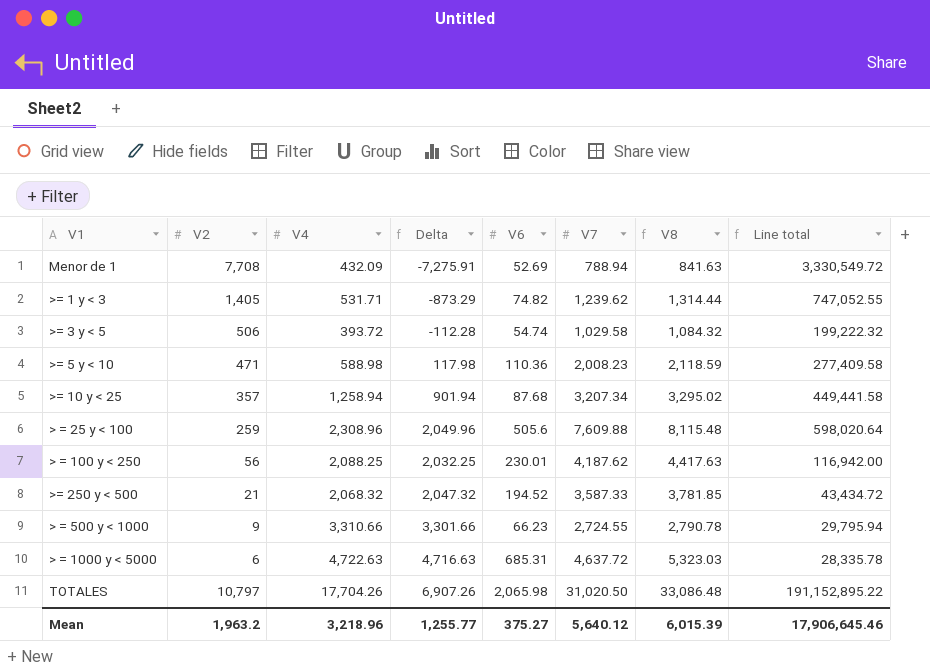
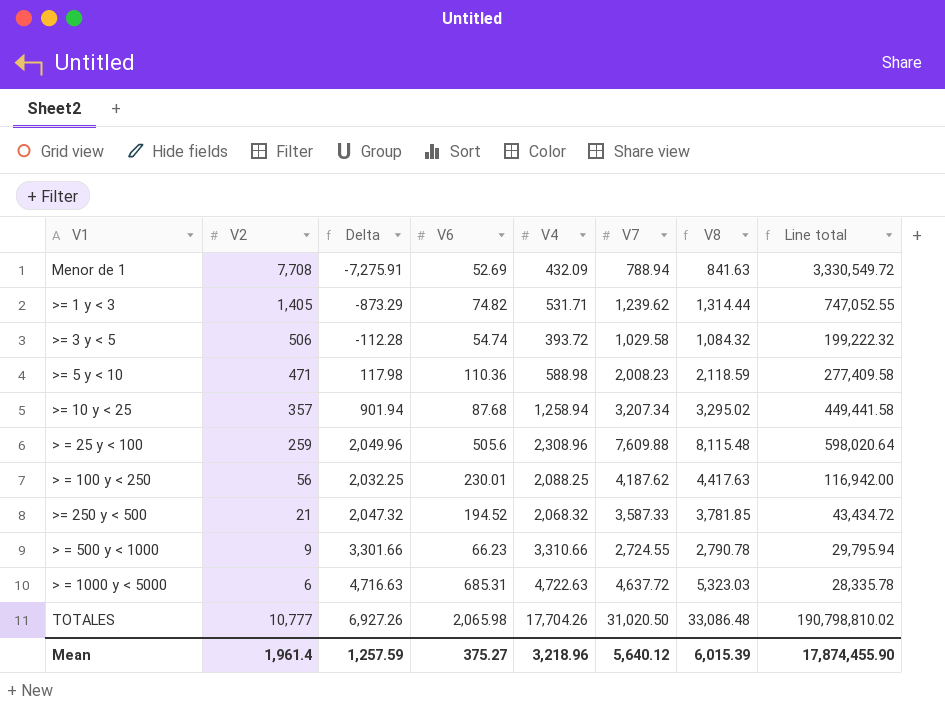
column V4 | position: 3 -> 5
TOTALES | V2: 10,797 -> 10,777
TOTALES | Delta: 6,907.26 -> 6,927.26
TOTALES | Line total: 191,152,895.22 -> 190,798,810.02
Mean | V2: 1,963.2 -> 1,961.4
Mean | Delta: 1,255.77 -> 1,257.59
Mean | Line total: 17,906,645.46 -> 17,874,455.90

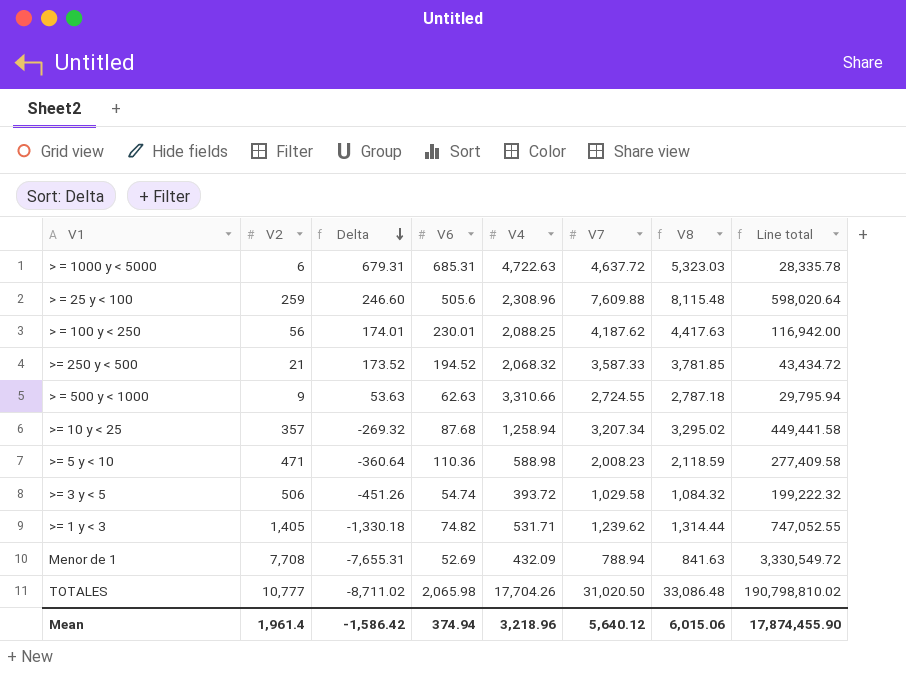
row order: none -> Delta descending
column Delta | formula: [V4] - [V2] -> [V6] - [V2]
> = 500 y < 1000 | V6: 66.23 -> 62.63
> = 500 y < 1000 | V8: 2,790.78 -> 2,787.18
Mean | Delta: 1,257.59 -> -1,586.42
Mean | V6: 375.27 -> 374.94
Mean | V8: 6,015.39 -> 6,015.06

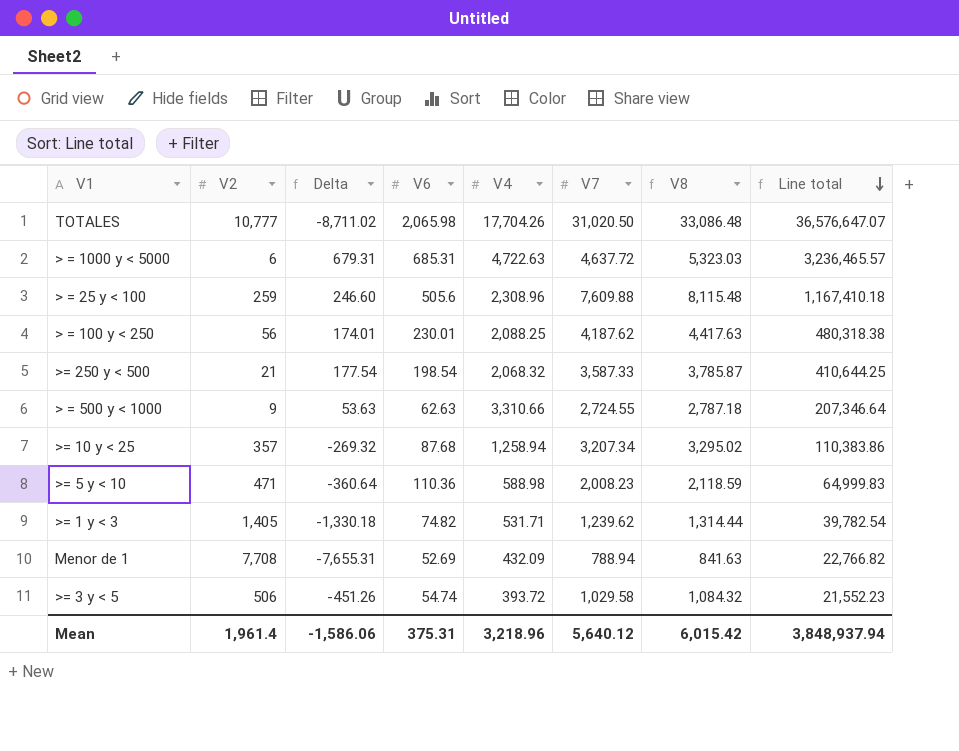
row order: Delta descending -> Line total descending
column Line total | formula: [V2] * [V4] -> [V6] * [V4]
>= 250 y < 500 | Delta: 173.52 -> 177.54
>= 250 y < 500 | V6: 194.52 -> 198.54
>= 250 y < 500 | V8: 3,781.85 -> 3,785.87
Mean | Delta: -1,586.42 -> -1,586.06
Mean | V6: 374.94 -> 375.31
Mean | V8: 6,015.06 -> 6,015.42
Mean | Line total: 17,874,455.90 -> 3,848,937.94

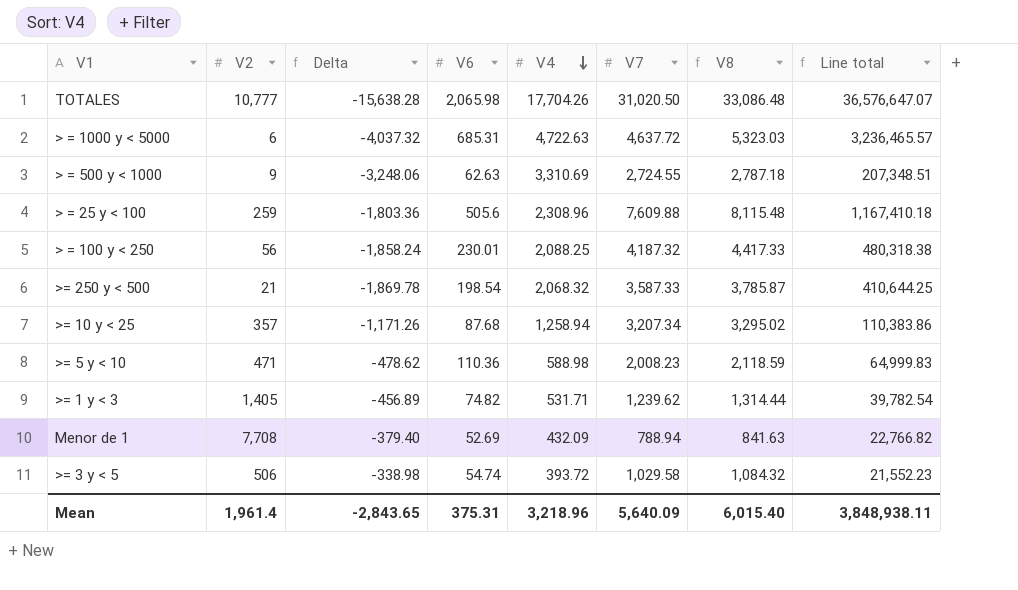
row order: Line total descending -> V4 descending
column Delta | formula: [V6] - [V2] -> [V6] - [V4]
> = 500 y < 1000 | V4: 3,310.66 -> 3,310.69
> = 500 y < 1000 | Line total: 207,346.64 -> 207,348.51
> = 100 y < 250 | V7: 4,187.62 -> 4,187.32
> = 100 y < 250 | V8: 4,417.63 -> 4,417.33
Mean | Delta: -1,586.06 -> -2,843.65
Mean | V7: 5,640.12 -> 5,640.09
Mean | V8: 6,015.42 -> 6,015.40
Mean | Line total: 3,848,937.94 -> 3,848,938.11

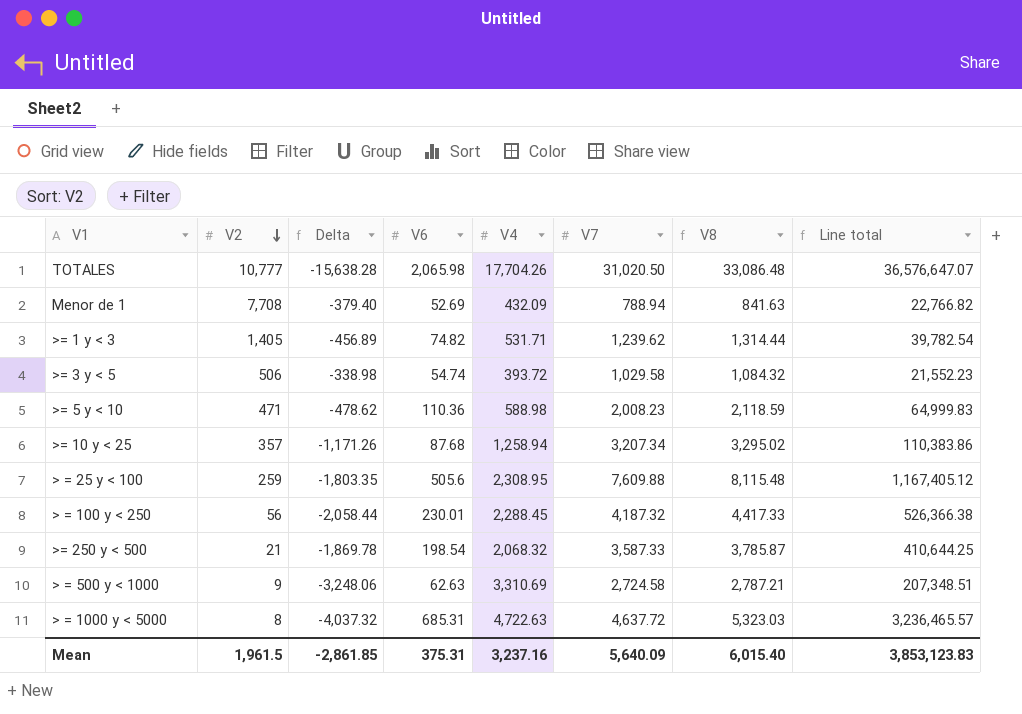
row order: V4 descending -> V2 descending
> = 25 y < 100 | Delta: -1,803.36 -> -1,803.35
> = 25 y < 100 | V4: 2,308.96 -> 2,308.95
> = 25 y < 100 | Line total: 1,167,410.18 -> 1,167,405.12
> = 100 y < 250 | Delta: -1,858.24 -> -2,058.44
> = 100 y < 250 | V4: 2,088.25 -> 2,288.45
> = 100 y < 250 | Line total: 480,318.38 -> 526,366.38
> = 500 y < 1000 | V7: 2,724.55 -> 2,724.58
> = 500 y < 1000 | V8: 2,787.18 -> 2,787.21
> = 1000 y < 5000 | V2: 6 -> 8
Mean | V2: 1,961.4 -> 1,961.5
Mean | Delta: -2,843.65 -> -2,861.85
Mean | V4: 3,218.96 -> 3,237.16
Mean | Line total: 3,848,938.11 -> 3,853,123.83

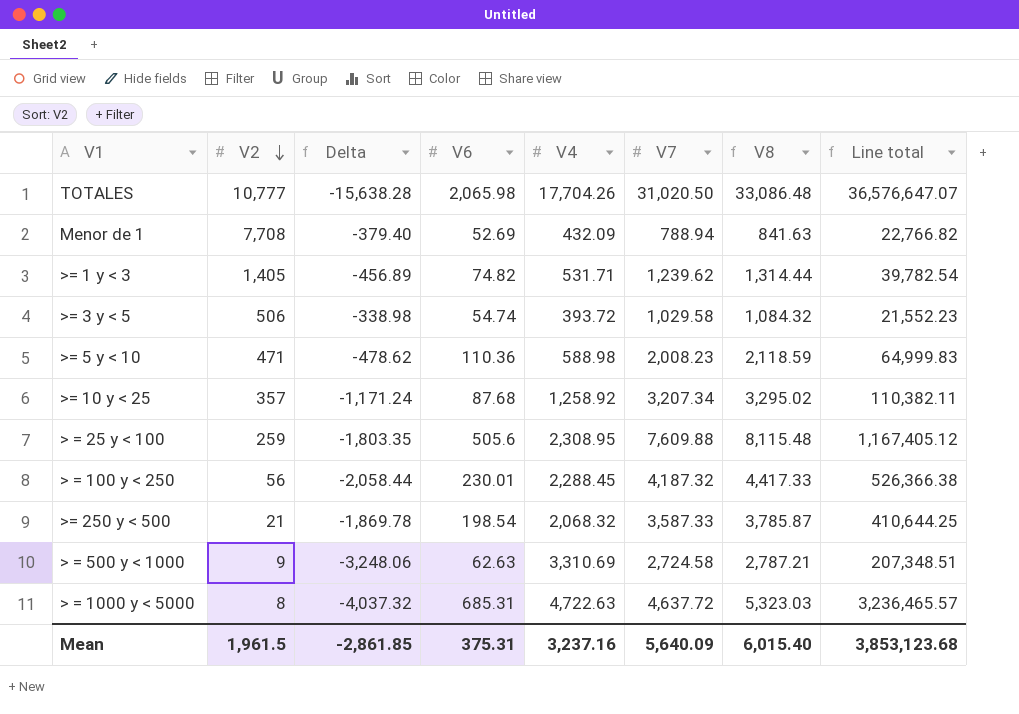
>= 10 y < 25 | Delta: -1,171.26 -> -1,171.24
>= 10 y < 25 | V4: 1,258.94 -> 1,258.92
>= 10 y < 25 | Line total: 110,383.86 -> 110,382.11
Mean | Line total: 3,853,123.83 -> 3,853,123.68

